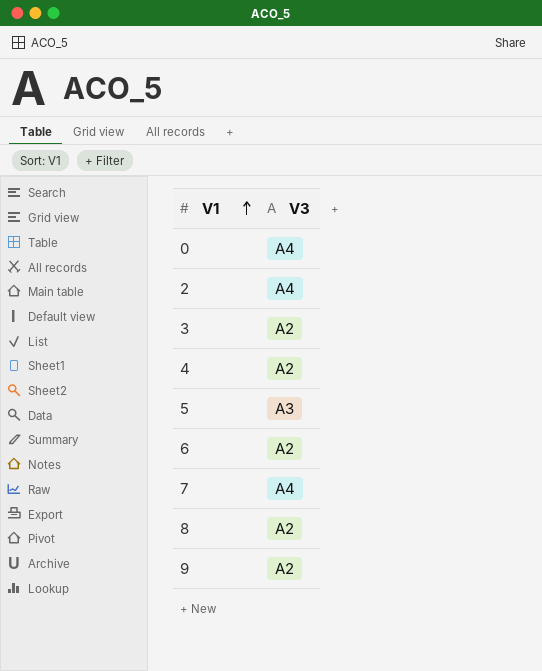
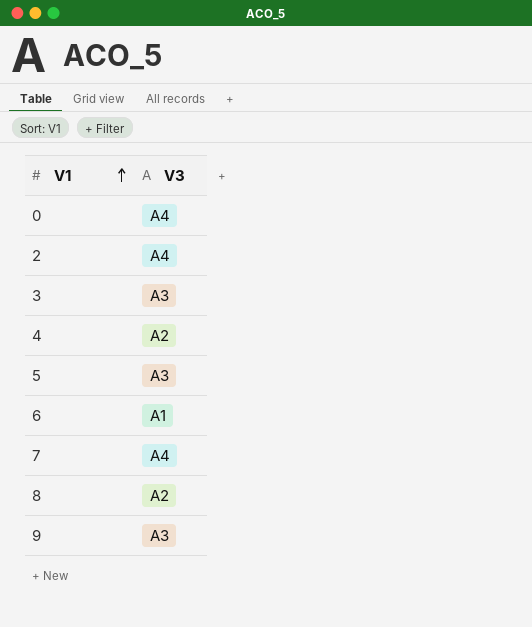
3 | V3: A2 -> A3
6 | V3: A2 -> A1
9 | V3: A2 -> A3

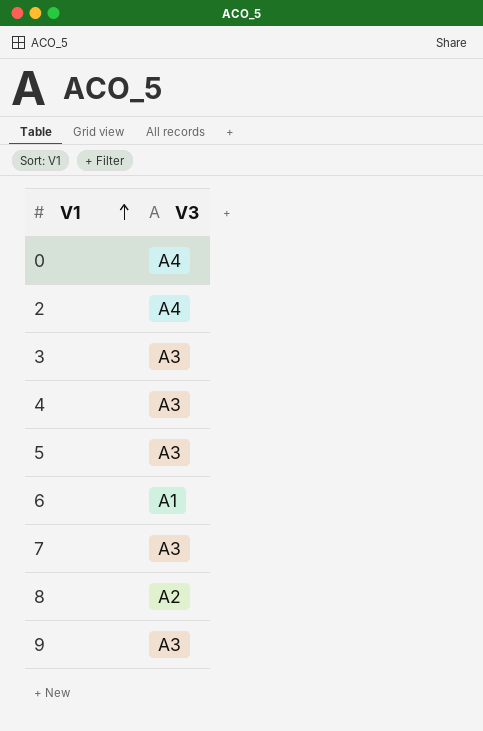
4 | V3: A2 -> A3
7 | V3: A4 -> A3

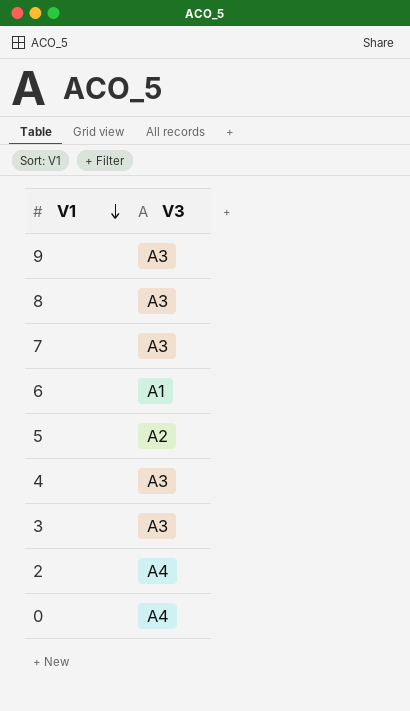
row order: V1 ascending -> V1 descending
8 | V3: A2 -> A3
5 | V3: A3 -> A2

